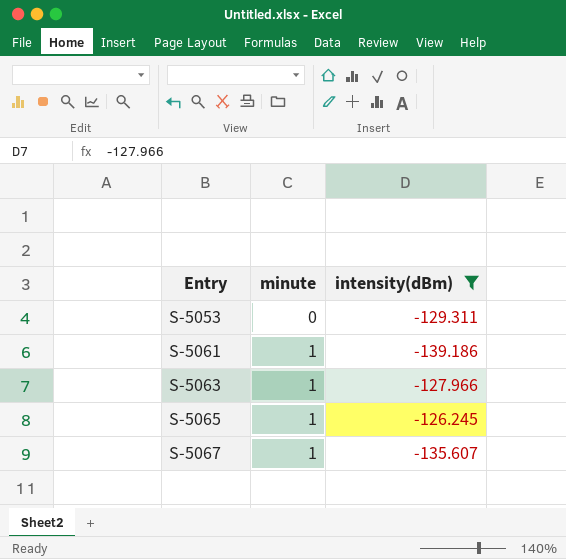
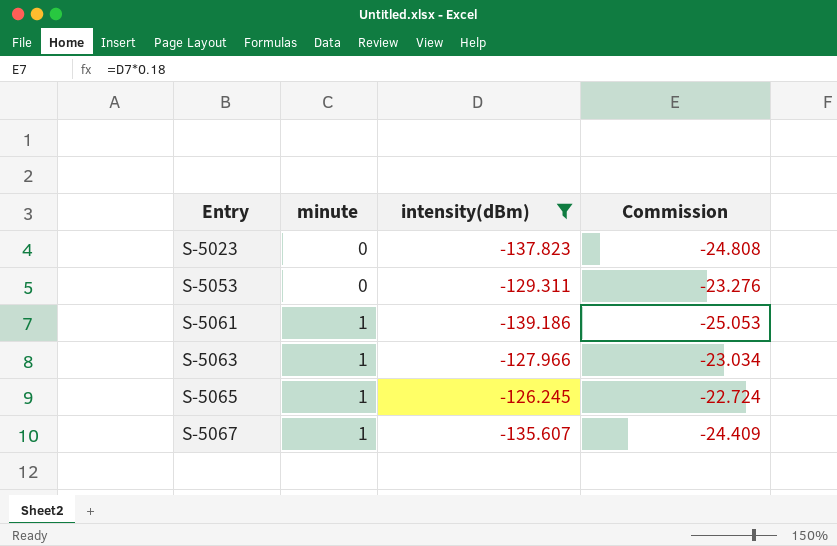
column Commission | formula: none -> [intensity(dBm)] * 0.18
row S-5023: none -> 0 | -137.823 | -24.808

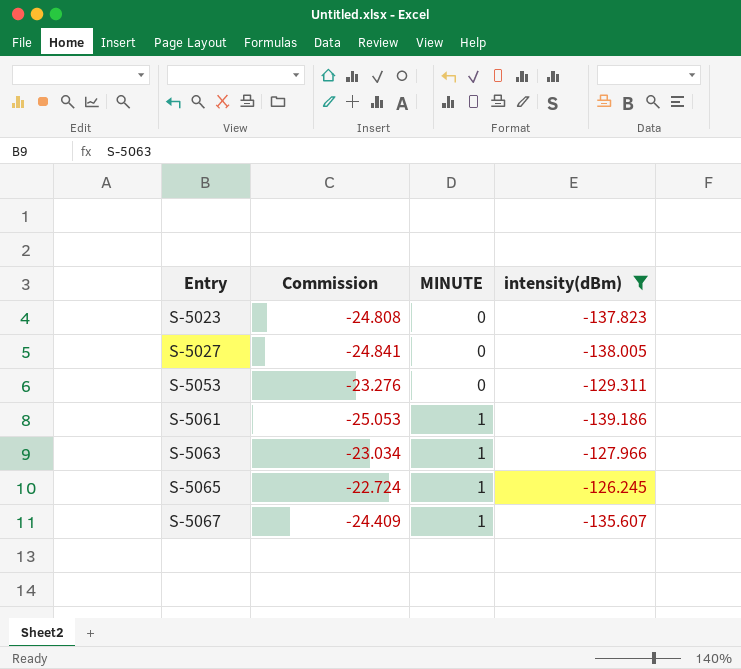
column Commission | position: 4 -> 2
column name: minute -> MINUTE
row S-5027: none -> -24.841 | 0 | -138.005

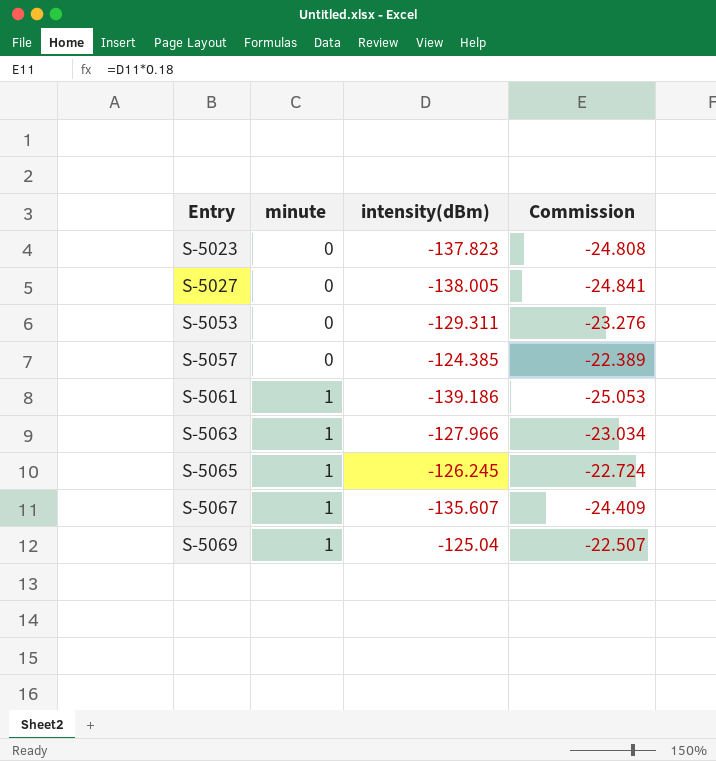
filter: intensity(dBm) <= -126.245 -> none
column name: MINUTE -> minute
column Commission | position: 2 -> 4

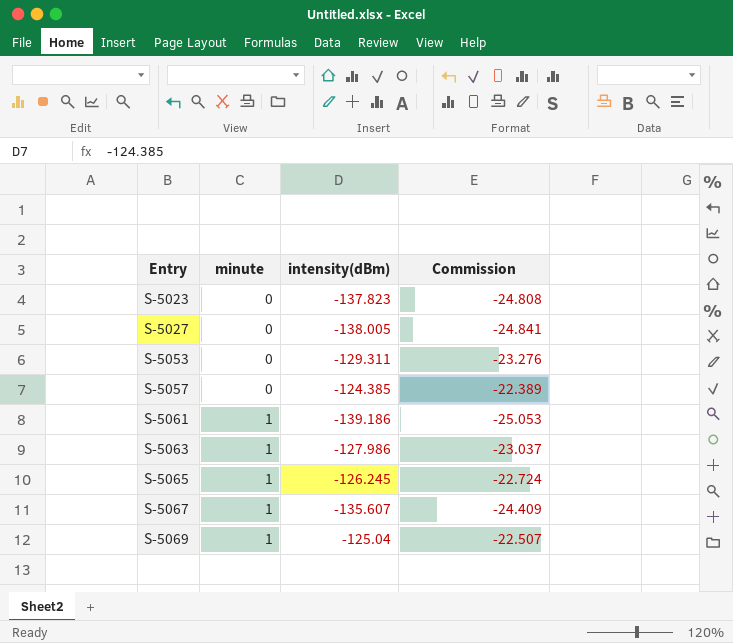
S-5063 | intensity(dBm): -127.966 -> -127.986
S-5063 | Commission: -23.034 -> -23.037

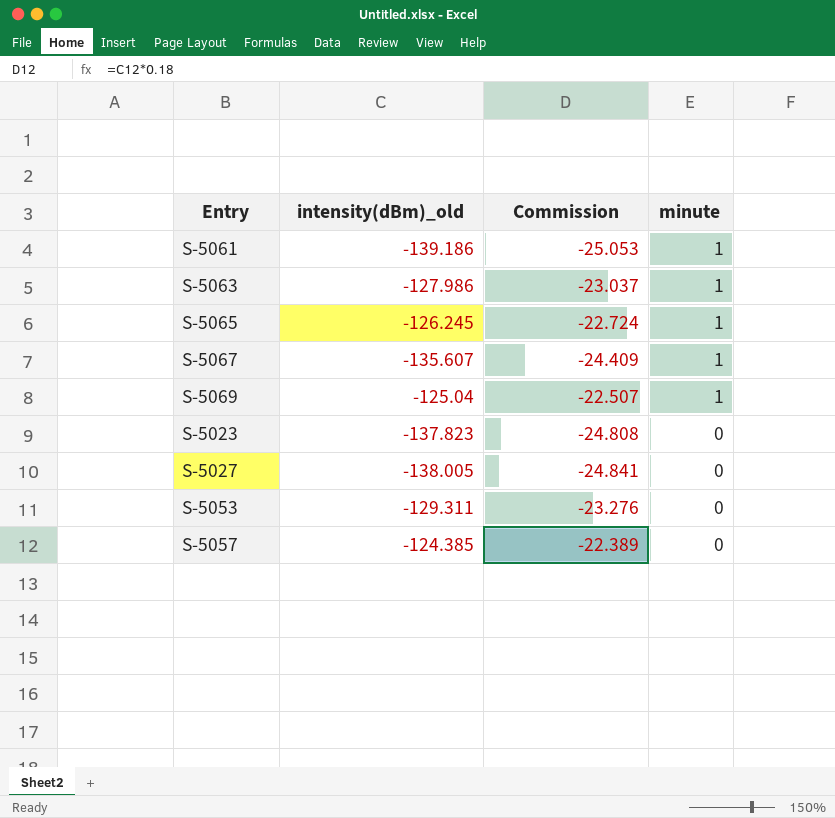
row order: Entry ascending -> minute descending
column name: intensity(dBm) -> intensity(dBm)_old
column minute | position: 2 -> 4

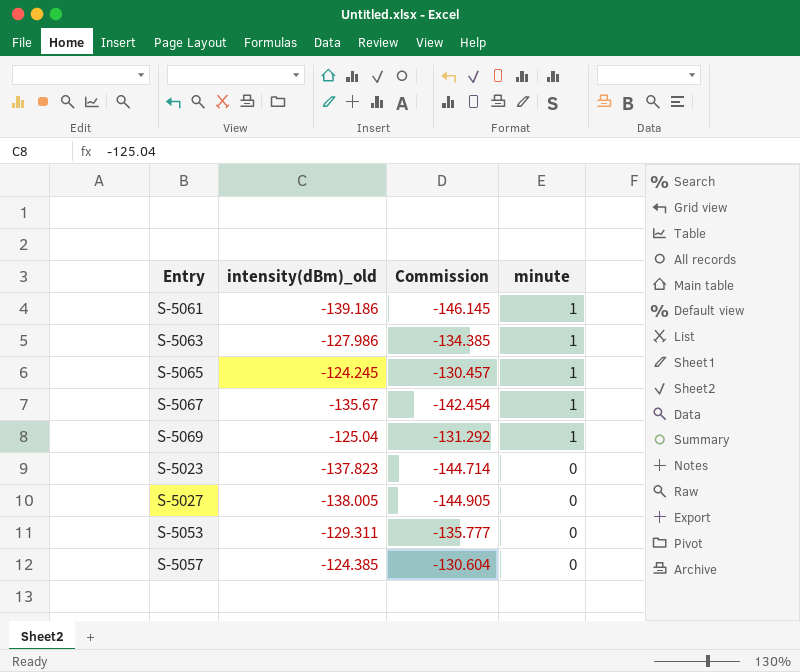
column Commission | formula: [intensity(dBm)_old] * 0.18 -> [intensity(dBm)_old] * 1.05
S-5065 | intensity(dBm)_old: -126.245 -> -124.245
S-5067 | intensity(dBm)_old: -135.607 -> -135.67

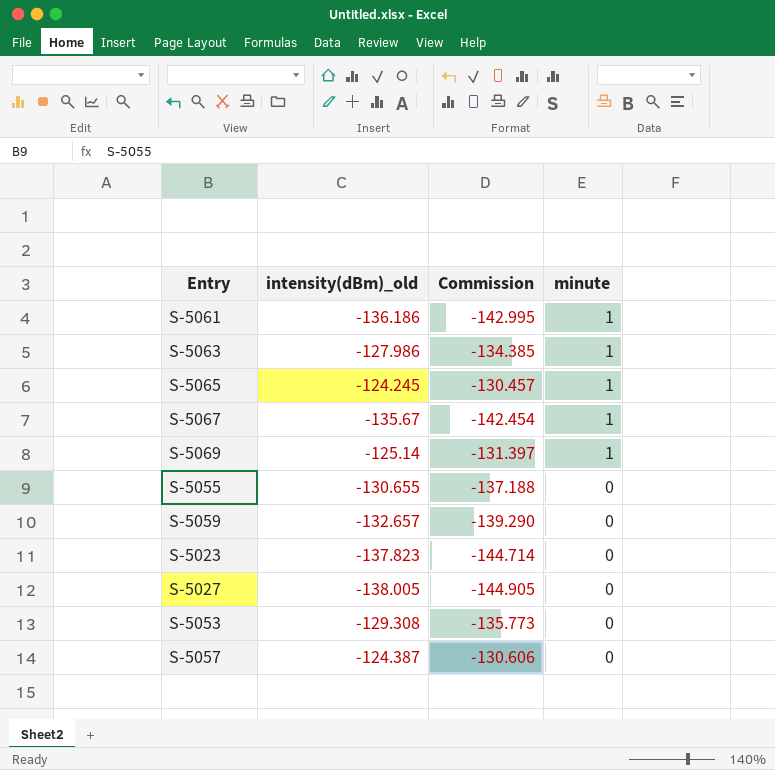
S-5061 | intensity(dBm)_old: -139.186 -> -136.186
S-5061 | Commission: -146.145 -> -142.995
S-5069 | intensity(dBm)_old: -125.04 -> -125.14
S-5069 | Commission: -131.292 -> -131.397
row S-5055: none -> -130.655 | -137.188 | 0
row S-5059: none -> -132.657 | -139.290 | 0
S-5053 | intensity(dBm)_old: -129.311 -> -129.308
S-5053 | Commission: -135.777 -> -135.773
S-5057 | intensity(dBm)_old: -124.385 -> -124.387
S-5057 | Commission: -130.604 -> -130.606

